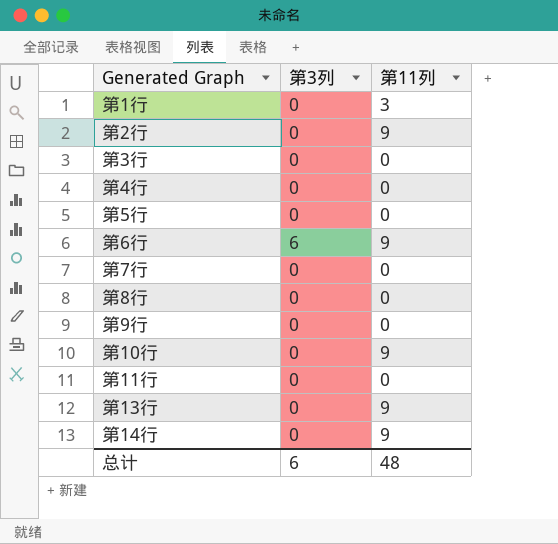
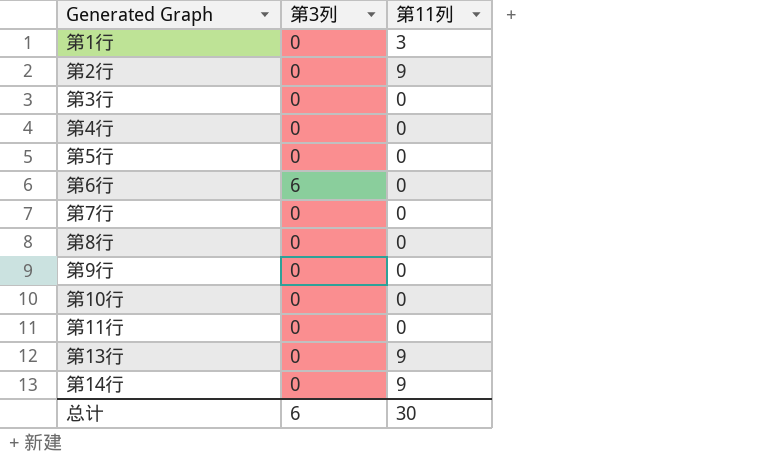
第6行 | 第11列: 9 -> 0
第10行 | 第11列: 9 -> 0
总计 | 第11列: 48 -> 30

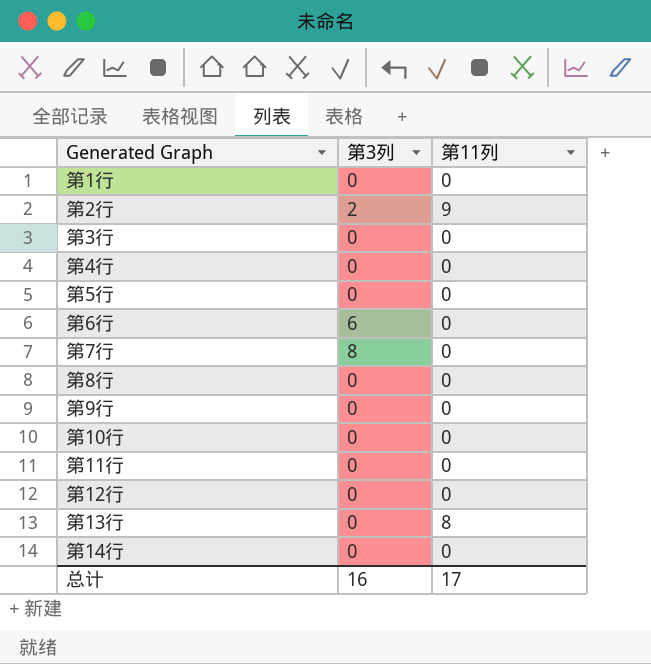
第1行 | 第11列: 3 -> 0
第2行 | 第3列: 0 -> 2
第7行 | 第3列: 0 -> 8
row 第12行: none -> 0 | 0
第13行 | 第11列: 9 -> 8
第14行 | 第11列: 9 -> 0
总计 | 第3列: 6 -> 16
总计 | 第11列: 30 -> 17

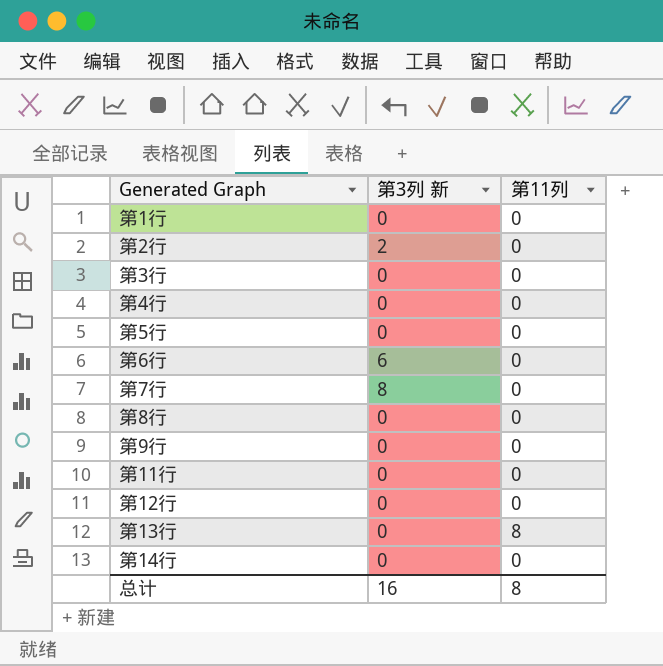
column name: 第3列 -> 第3列 新
row 第10行: 0 | 0 -> none
第2行 | 第11列: 9 -> 0
总计 | 第11列: 17 -> 8

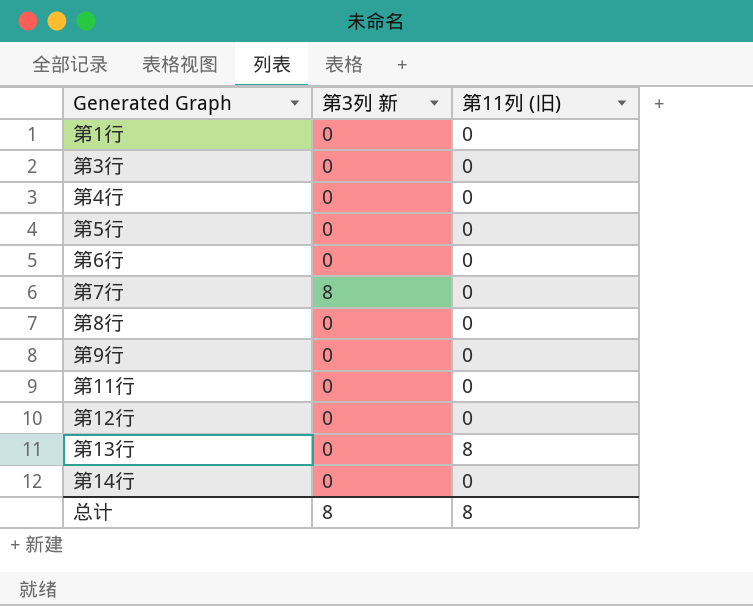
column name: 第11列 -> 第11列 (旧)
row 第2行: 2 | 0 -> none
第6行 | 第3列 新: 6 -> 0
总计 | 第3列 新: 16 -> 8

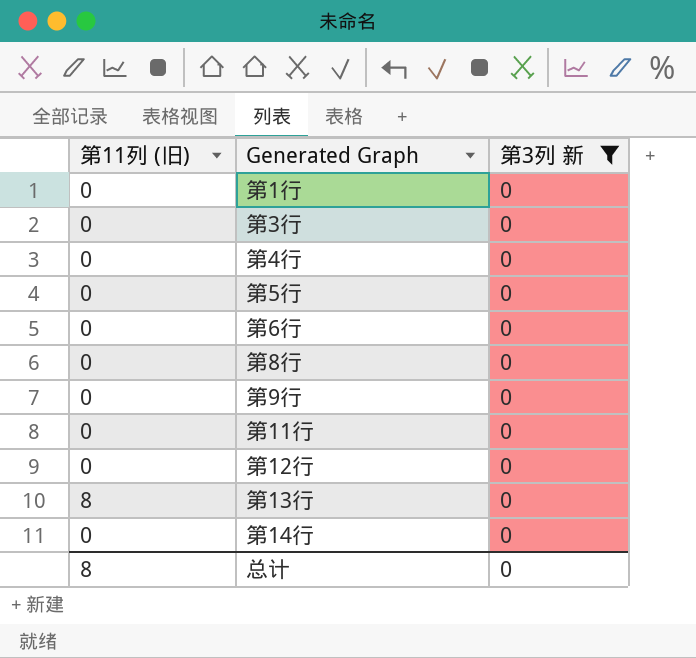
filter: none -> 第3列 新 = 0
column 第11列 (旧) | position: 3 -> 1
总计 | 第3列 新: 8 -> 0

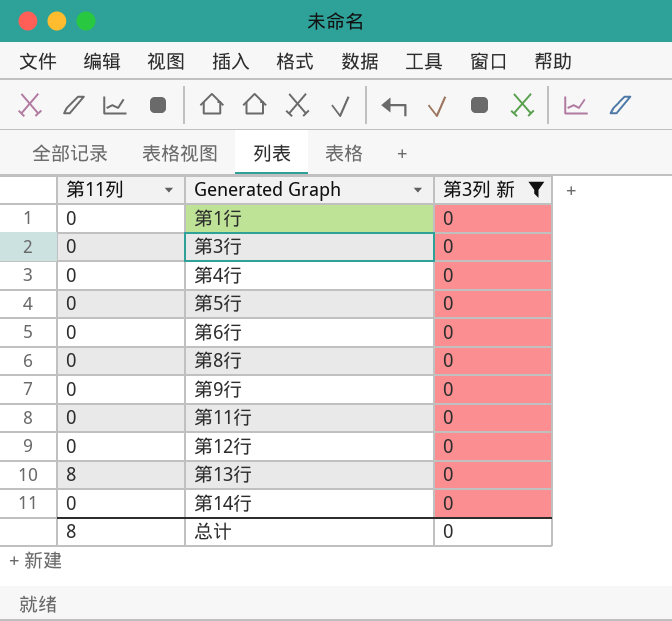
column name: 第11列 (旧) -> 第11列

